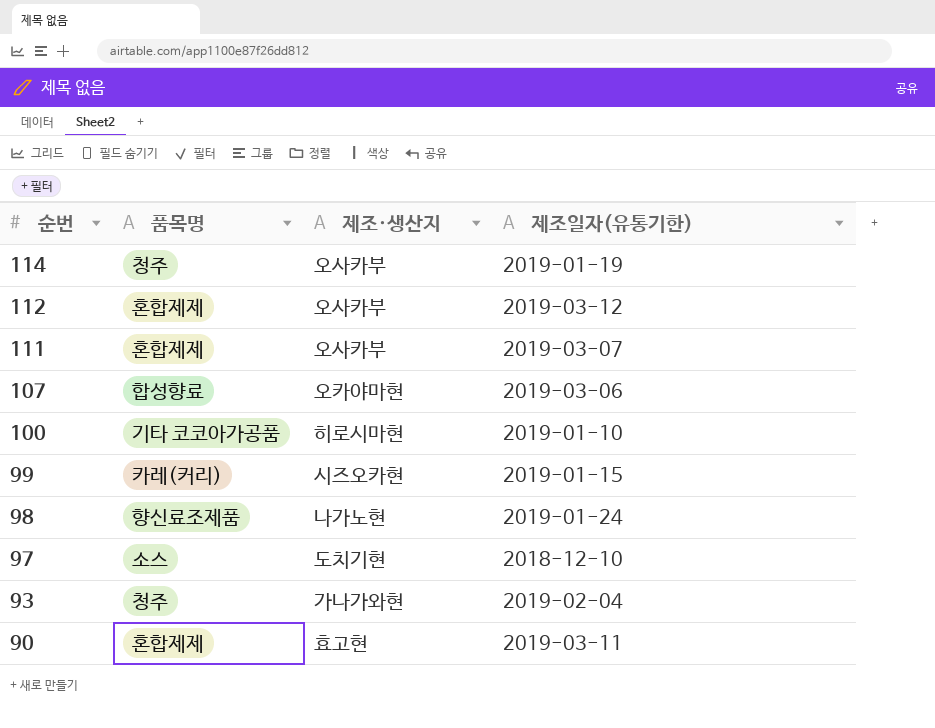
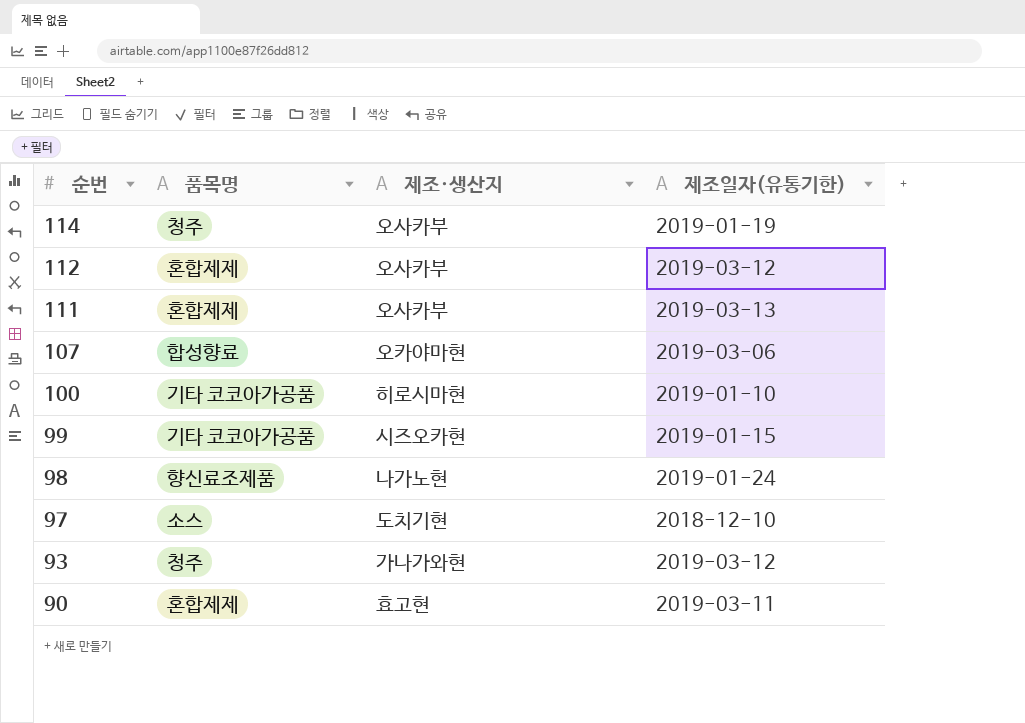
111 | 제조일자(유통기한): 2019-03-07 -> 2019-03-13
99 | 품목명: 카레(커리) -> 기타 코코아가공품
93 | 제조일자(유통기한): 2019-02-04 -> 2019-03-12

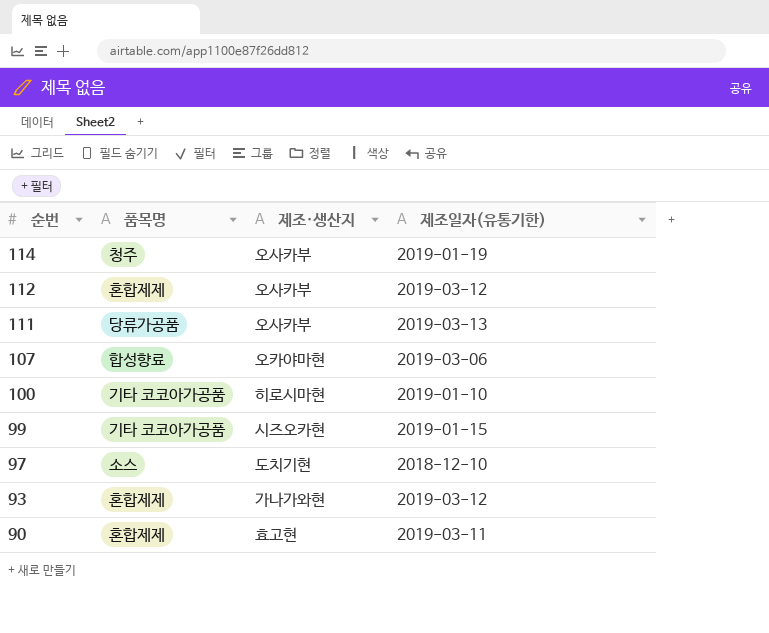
row 98: 향신료조제품 | 나가노현 | 2019-01-24 -> none
111 | 품목명: 혼합제제 -> 당류가공품
93 | 품목명: 청주 -> 혼합제제

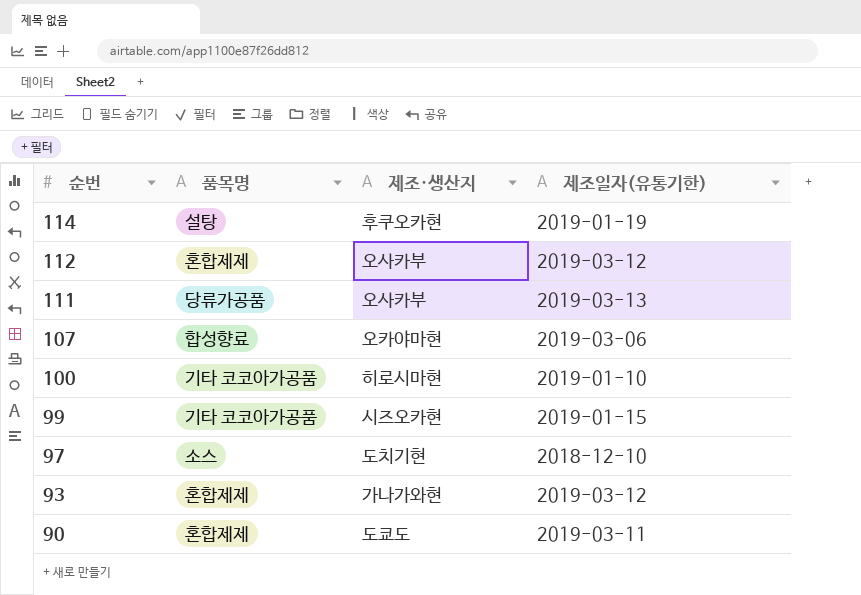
114 | 품목명: 청주 -> 설탕
114 | 제조·생산지: 오사카부 -> 후쿠오카현
90 | 제조·생산지: 효고현 -> 도쿄도

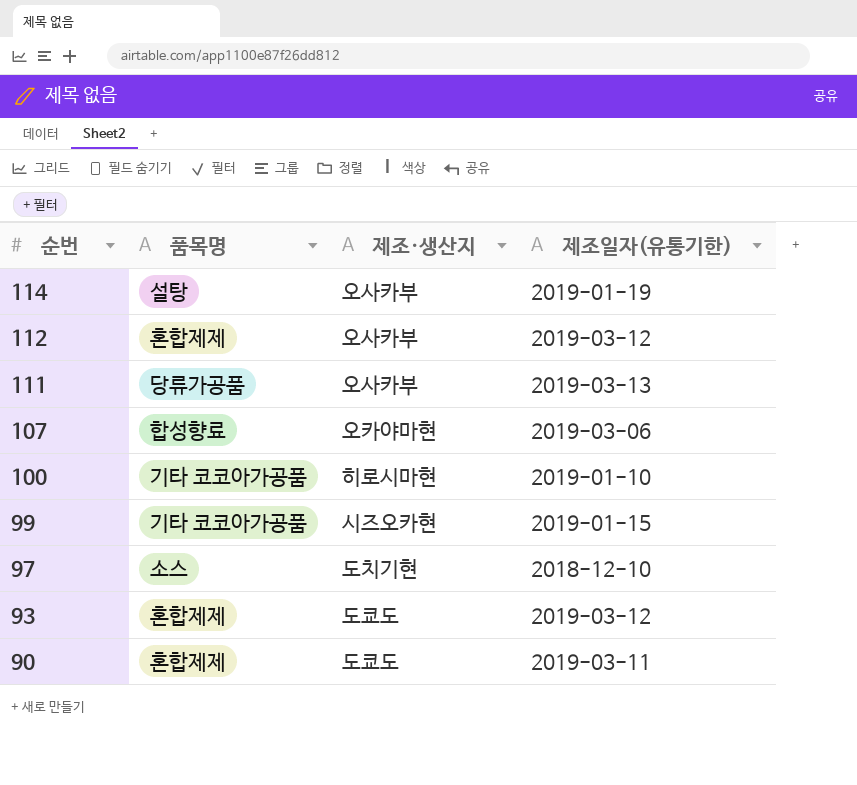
114 | 제조·생산지: 후쿠오카현 -> 오사카부
93 | 제조·생산지: 가나가와현 -> 도쿄도

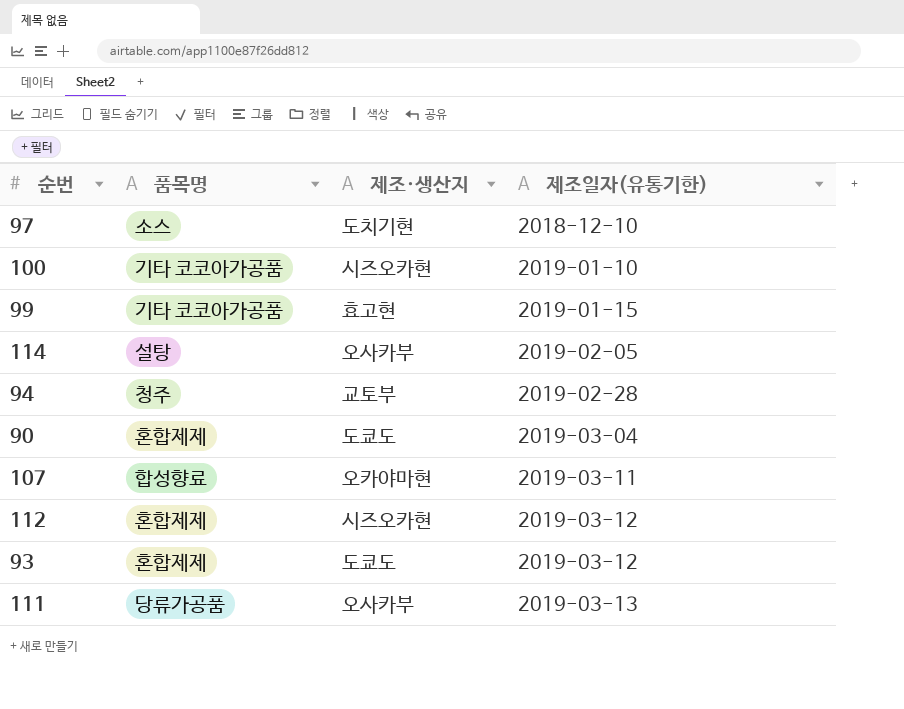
row order: 순번 descending -> 제조일자(유통기한) ascending
100 | 제조·생산지: 히로시마현 -> 시즈오카현
99 | 제조·생산지: 시즈오카현 -> 효고현
114 | 제조일자(유통기한): 2019-01-19 -> 2019-02-05
row 94: none -> 청주 | 교토부 | 2019-02-28
90 | 제조일자(유통기한): 2019-03-11 -> 2019-03-04
107 | 제조일자(유통기한): 2019-03-06 -> 2019-03-11
112 | 제조·생산지: 오사카부 -> 시즈오카현

